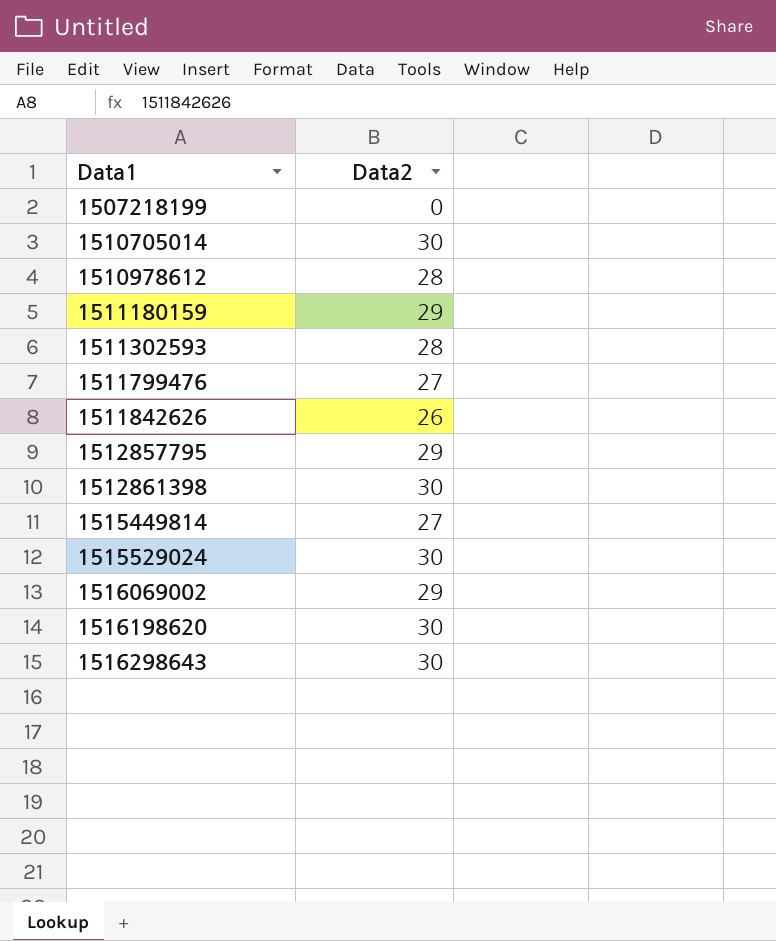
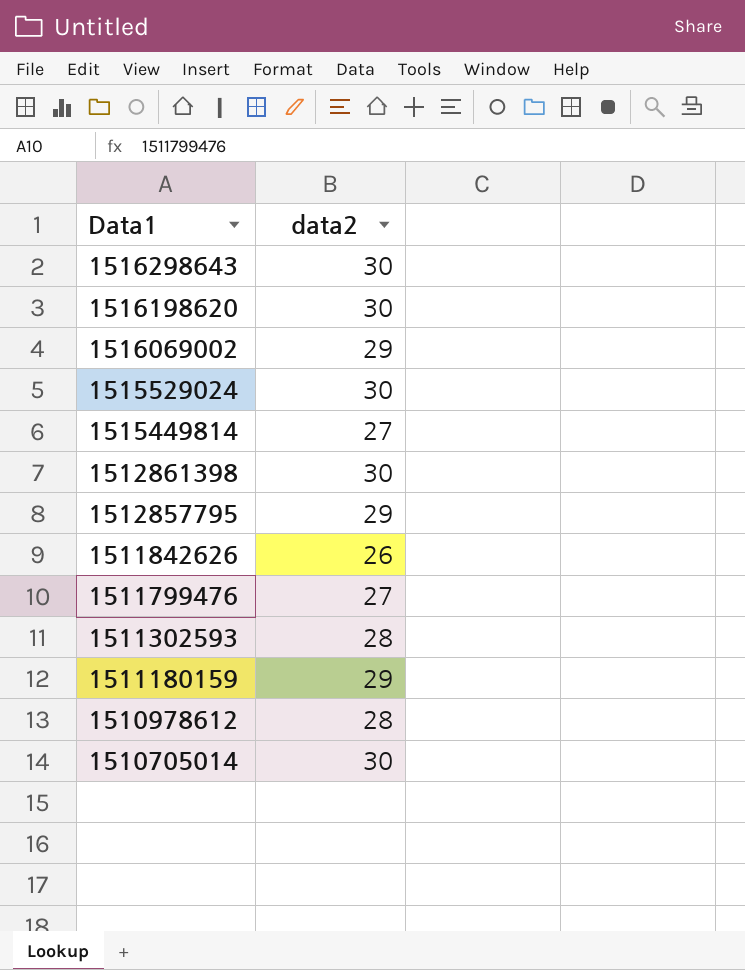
row order: Data1 ascending -> Data1 descending
column name: Data2 -> data2
row 1507218199: 0 -> none

